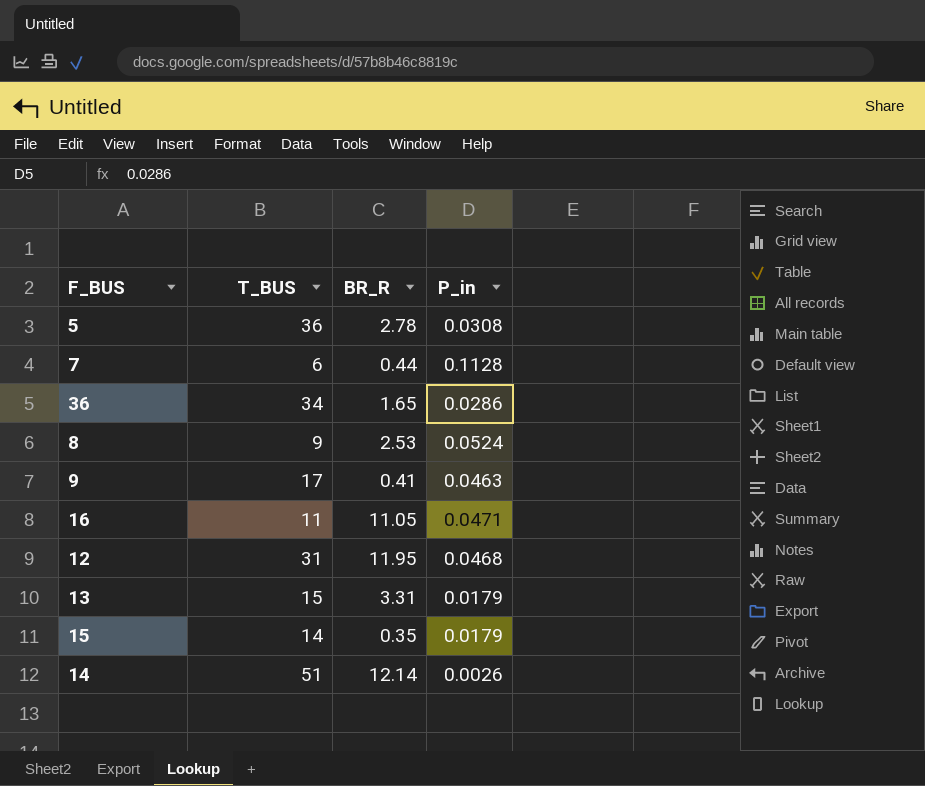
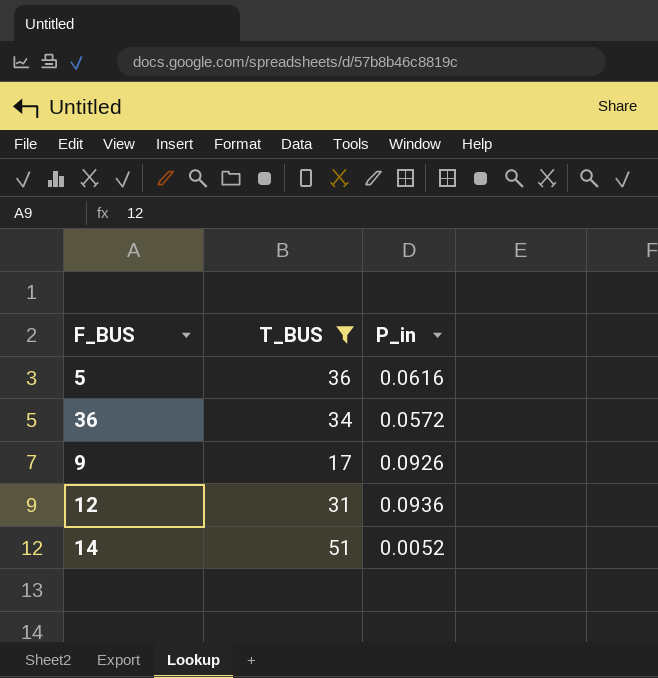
filter: none -> T_BUS >= 17
column BR_R | position: 3 -> none
5 | P_in: 0.0308 -> 0.0616
36 | P_in: 0.0286 -> 0.0572
9 | P_in: 0.0463 -> 0.0926
12 | P_in: 0.0468 -> 0.0936
14 | P_in: 0.0026 -> 0.0052

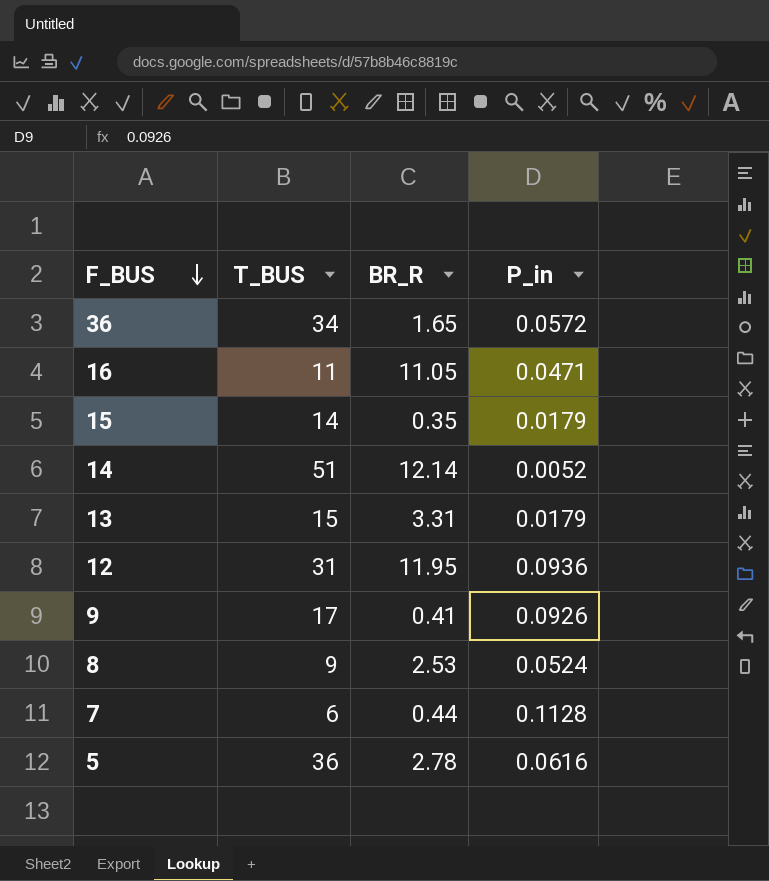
filter: T_BUS >= 17 -> none
row order: none -> F_BUS descending
column BR_R | position: none -> 3

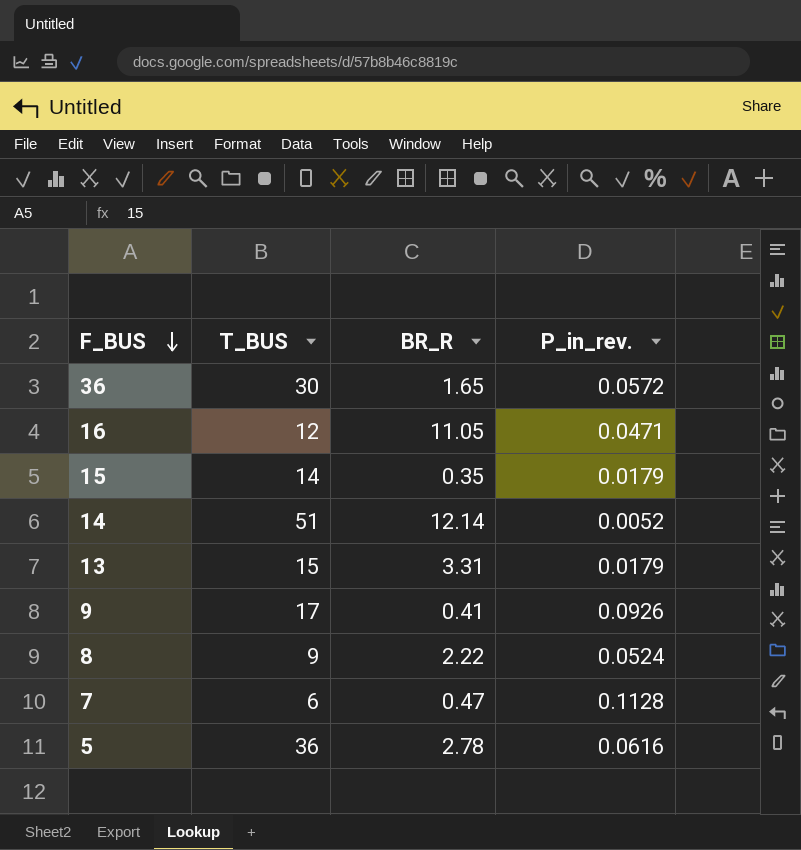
column name: P_in -> P_in_rev.
row 12: 31 | 11.95 | 0.0936 -> none
36 | T_BUS: 34 -> 30
16 | T_BUS: 11 -> 12
8 | BR_R: 2.53 -> 2.22
7 | BR_R: 0.44 -> 0.47

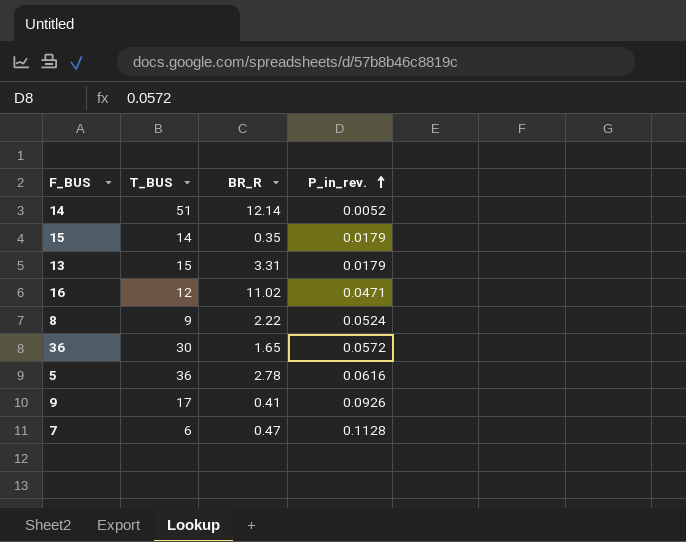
row order: F_BUS descending -> P_in_rev. ascending
16 | BR_R: 11.05 -> 11.02

